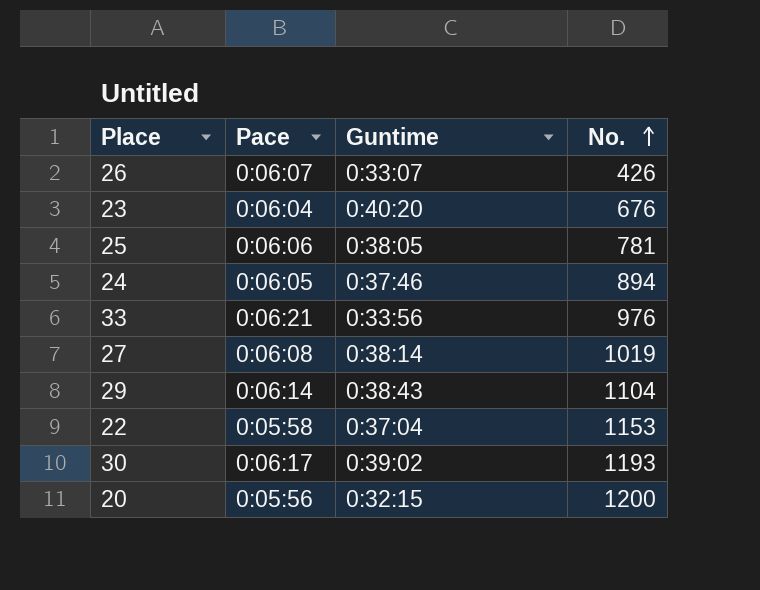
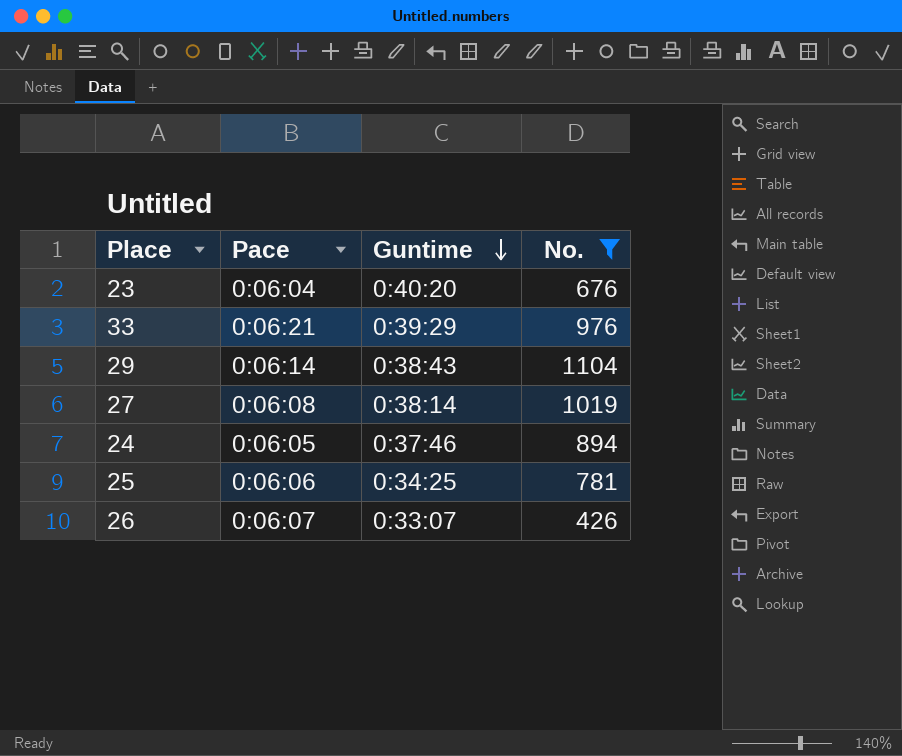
filter: none -> No. <= 1104
row order: No. ascending -> Guntime descending
33 | Guntime: 0:33:56 -> 0:39:29
25 | Guntime: 0:38:05 -> 0:34:25

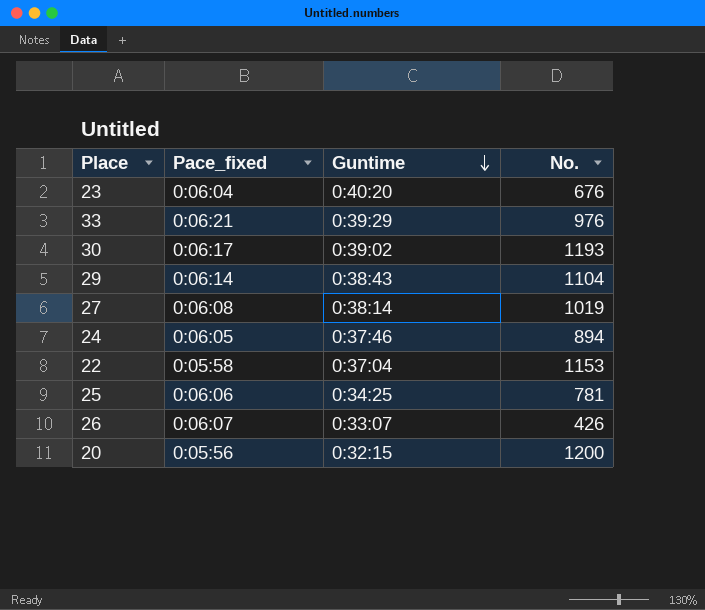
filter: No. <= 1104 -> none
column name: Pace -> Pace_fixed

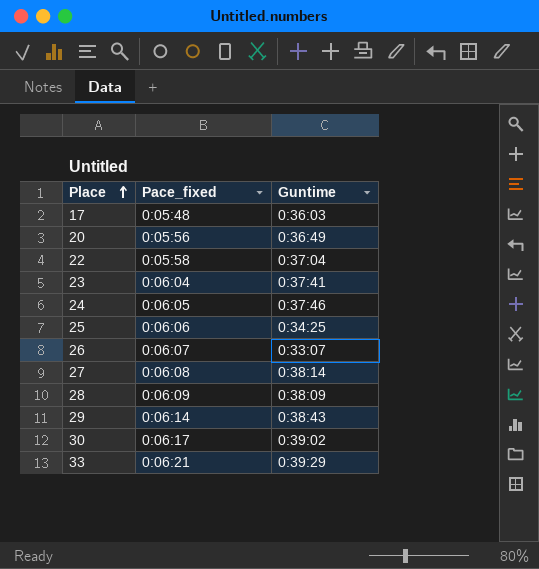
row order: Guntime descending -> Place ascending
column No. | position: 4 -> none
row 17: none -> 0:05:48 | 0:36:03
20 | Guntime: 0:32:15 -> 0:36:49
23 | Guntime: 0:40:20 -> 0:37:41
row 28: none -> 0:06:09 | 0:38:09

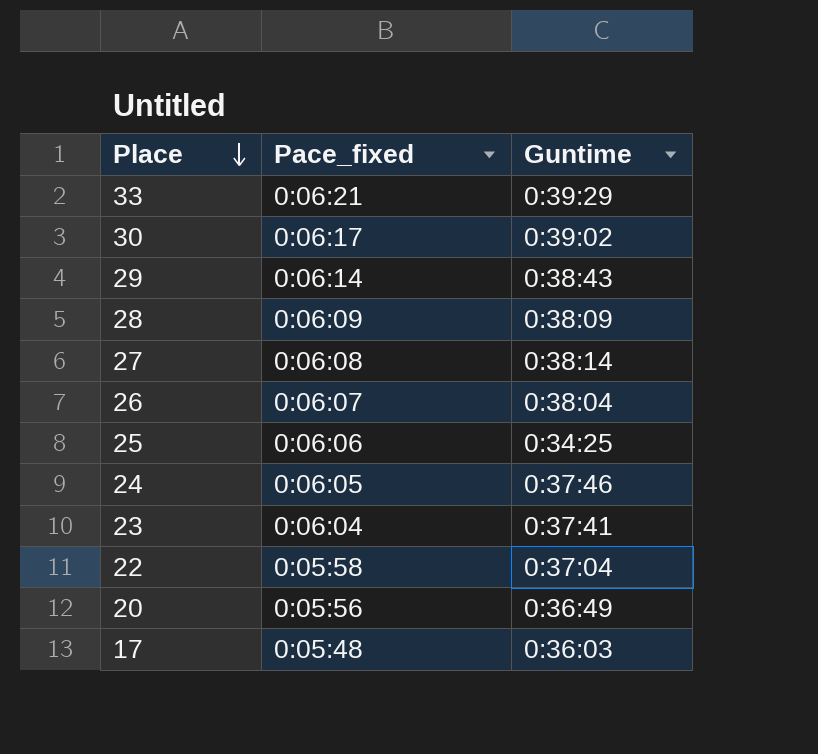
row order: Place ascending -> Place descending
26 | Guntime: 0:33:07 -> 0:38:04

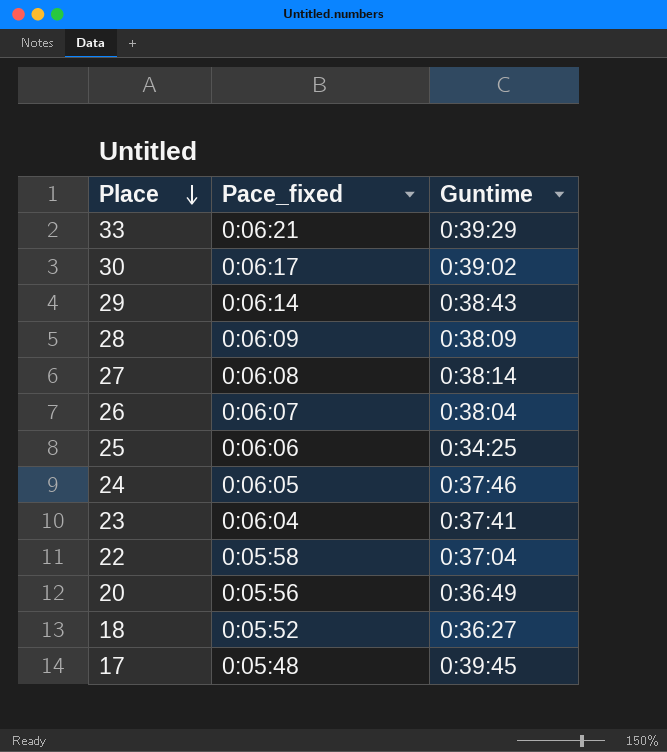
row 18: none -> 0:05:52 | 0:36:27
17 | Guntime: 0:36:03 -> 0:39:45

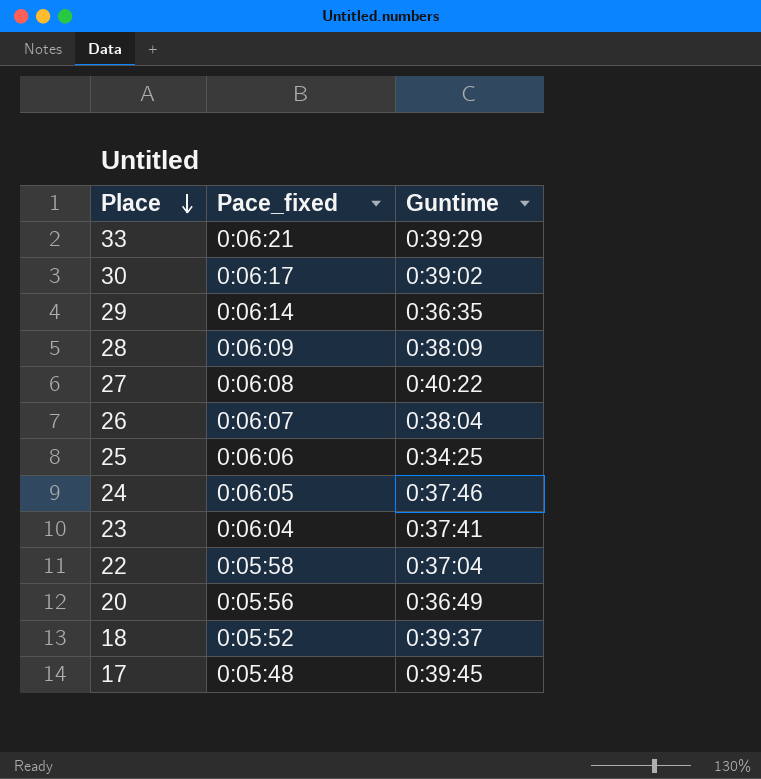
29 | Guntime: 0:38:43 -> 0:36:35
27 | Guntime: 0:38:14 -> 0:40:22
18 | Guntime: 0:36:27 -> 0:39:37

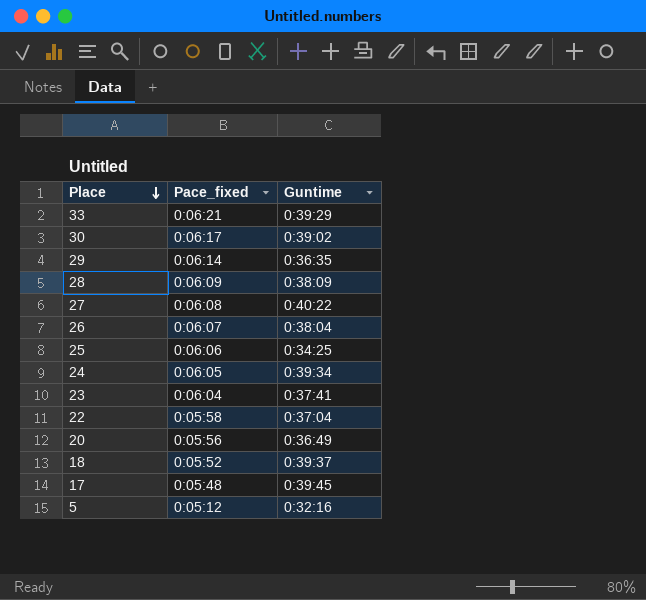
24 | Guntime: 0:37:46 -> 0:39:34
row 5: none -> 0:05:12 | 0:32:16

